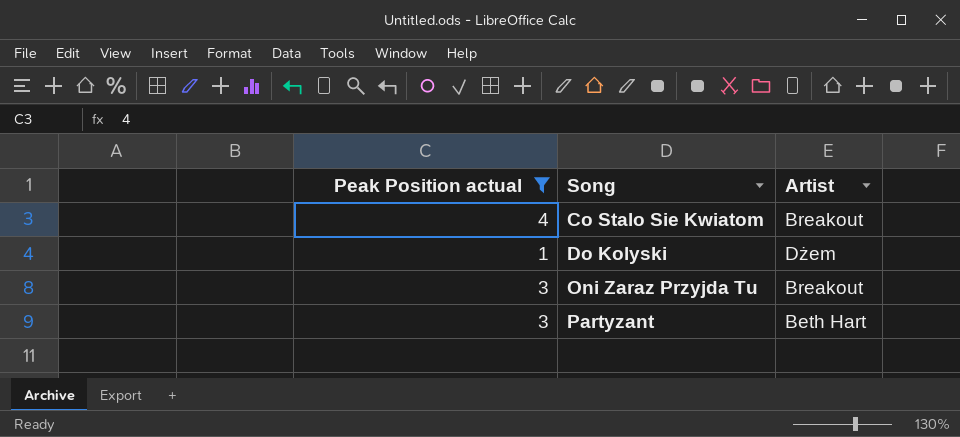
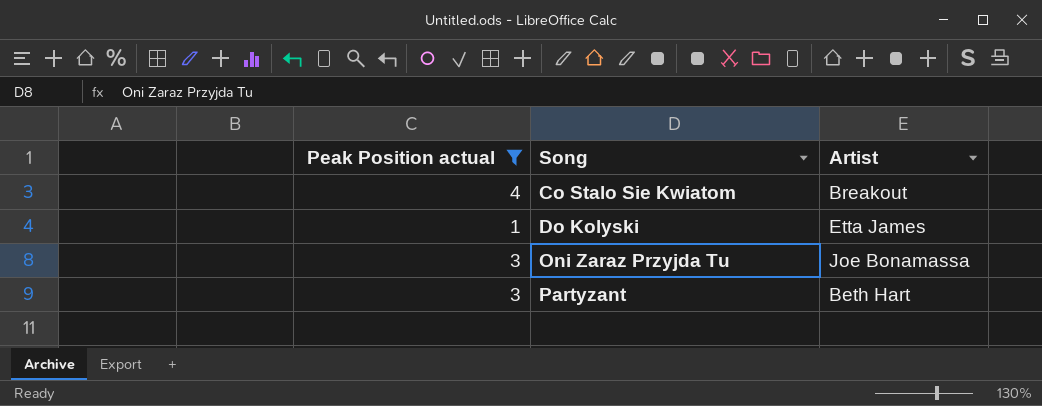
Do Kolyski | Artist: Dżem -> Etta James
Oni Zaraz Przyjda Tu | Artist: Breakout -> Joe Bonamassa

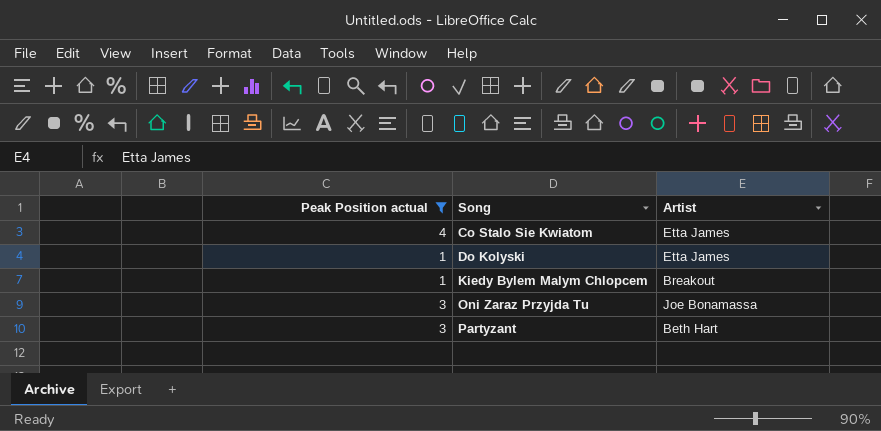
Co Stalo Sie Kwiatom | Artist: Breakout -> Etta James
row Kiedy Bylem Malym Chlopcem: none -> 1 | Breakout

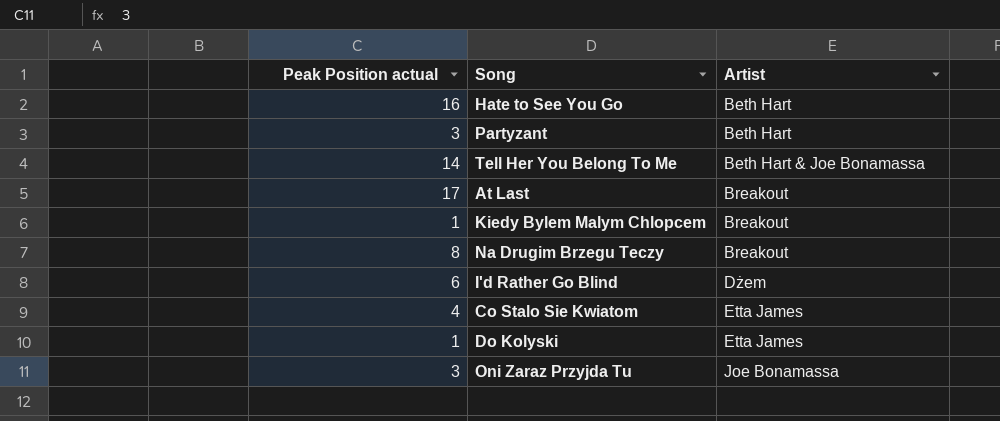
filter: Peak Position actual <= 4 -> none
row order: Song ascending -> Artist ascending

